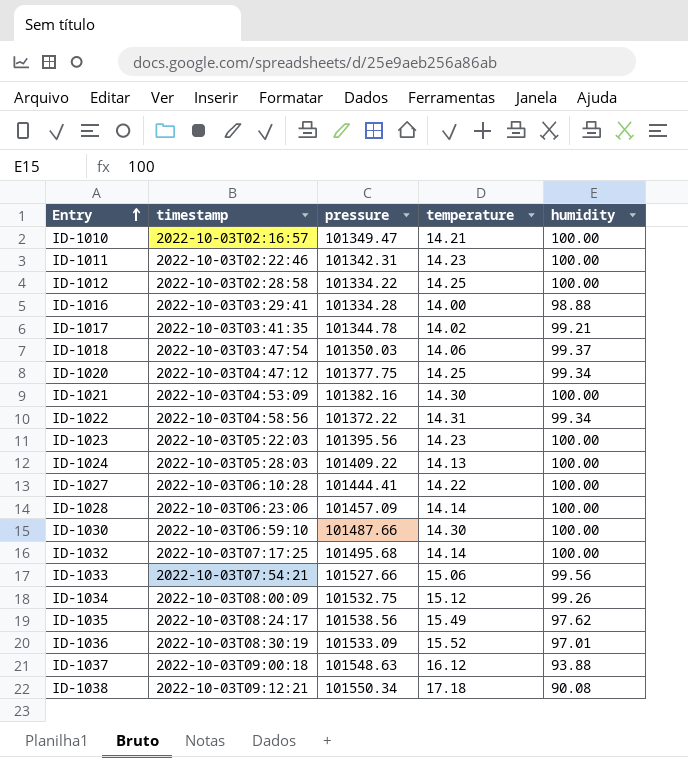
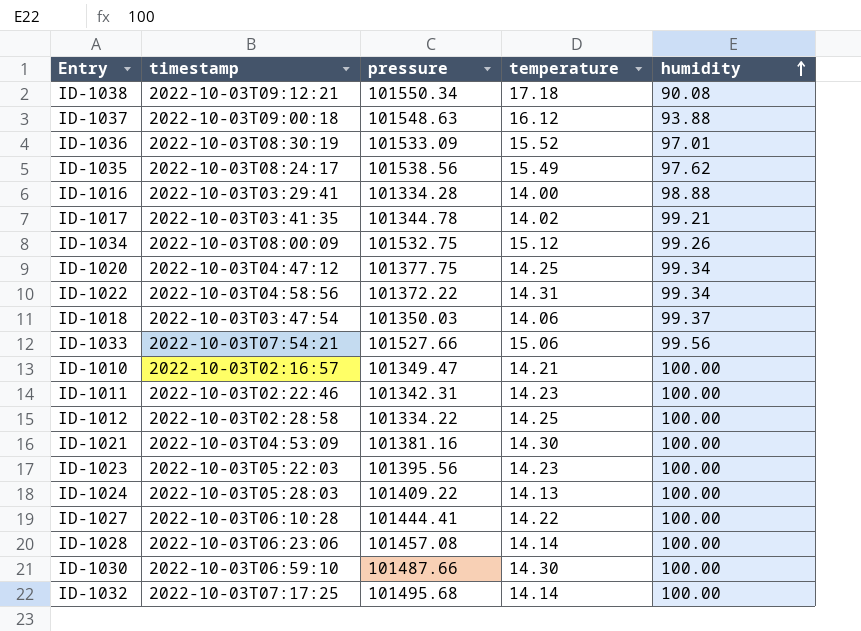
row order: Entry ascending -> humidity ascending
ID-1021 | pressure: 101382.16 -> 101381.16
ID-1028 | pressure: 101457.09 -> 101457.08

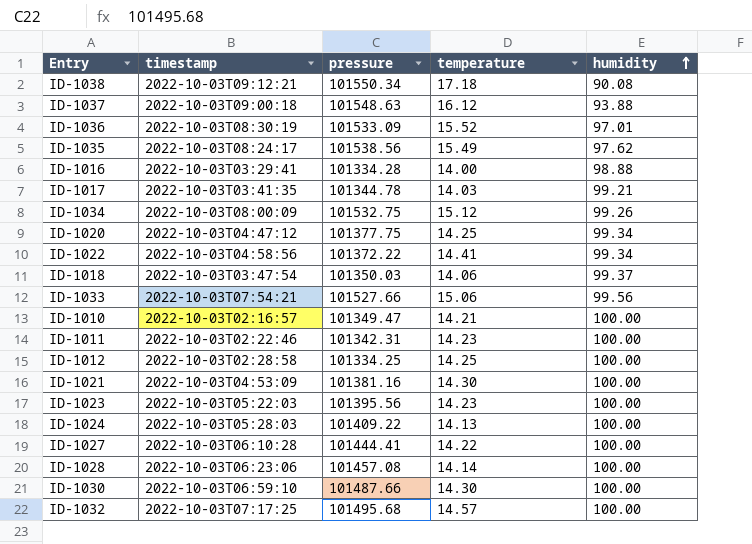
ID-1017 | temperature: 14.02 -> 14.03
ID-1022 | temperature: 14.31 -> 14.41
ID-1012 | pressure: 101334.22 -> 101334.25
ID-1032 | temperature: 14.14 -> 14.57

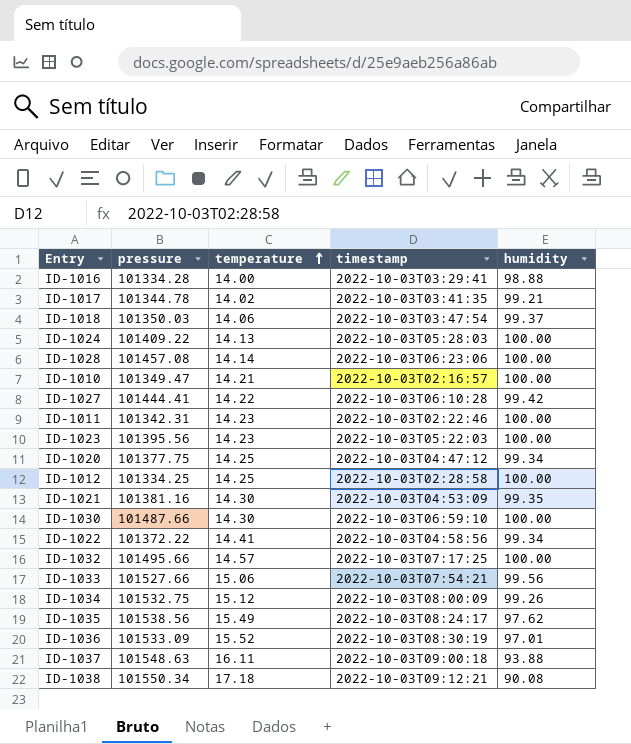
row order: humidity ascending -> temperature ascending
column timestamp | position: 2 -> 4
ID-1017 | temperature: 14.03 -> 14.02
ID-1027 | humidity: 100.00 -> 99.42
ID-1021 | humidity: 100.00 -> 99.35
ID-1032 | pressure: 101495.68 -> 101495.66
ID-1037 | temperature: 16.12 -> 16.11

